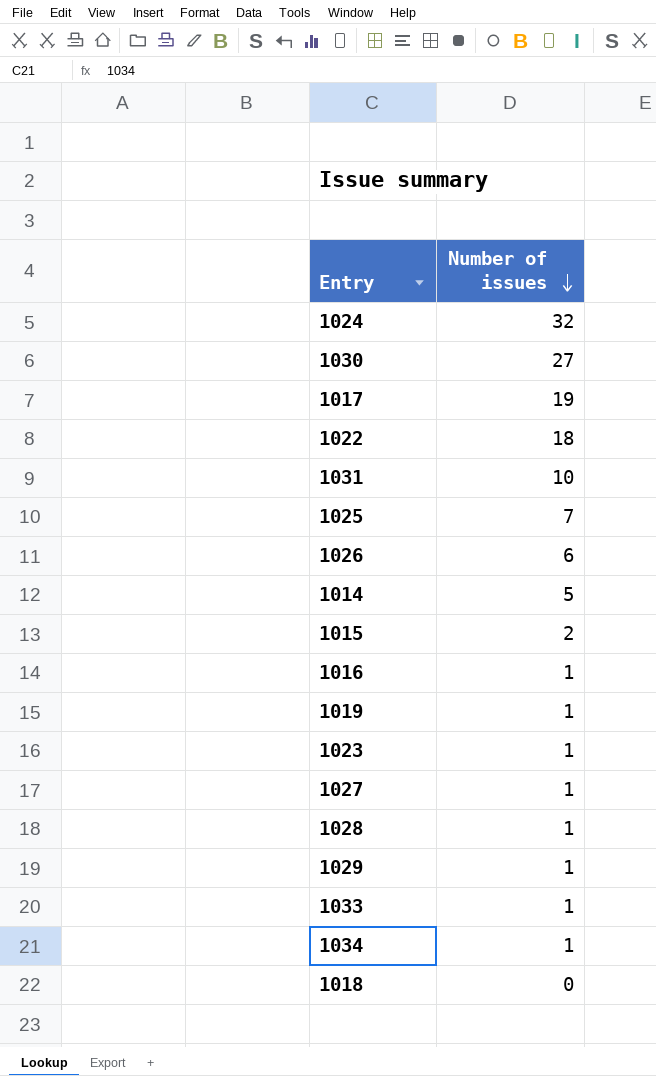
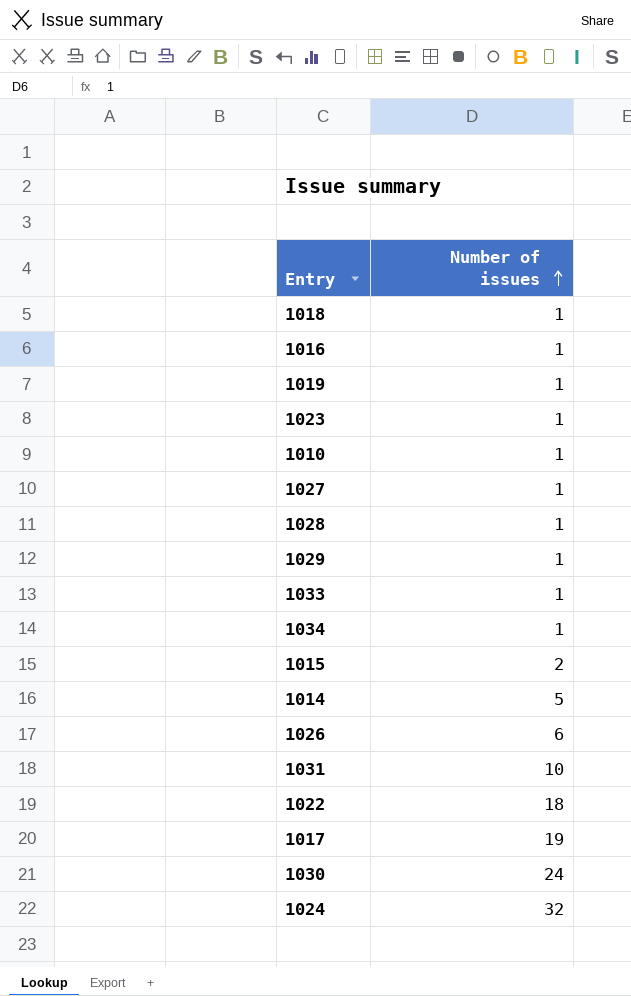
row order: Number of issues descending -> Number of issues ascending
row 1025: 7 -> none
1018 | Number of issues: 0 -> 1
row 1010: none -> 1
1030 | Number of issues: 27 -> 24

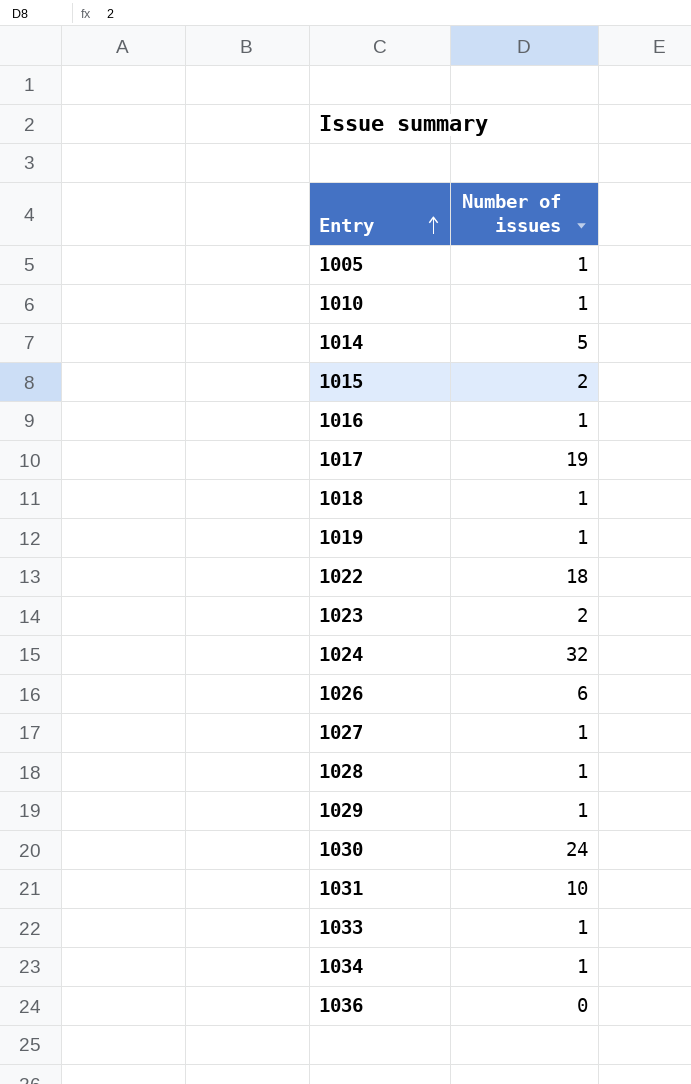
row order: Number of issues ascending -> Entry ascending
row 1005: none -> 1
1023 | Number of issues: 1 -> 2
row 1036: none -> 0

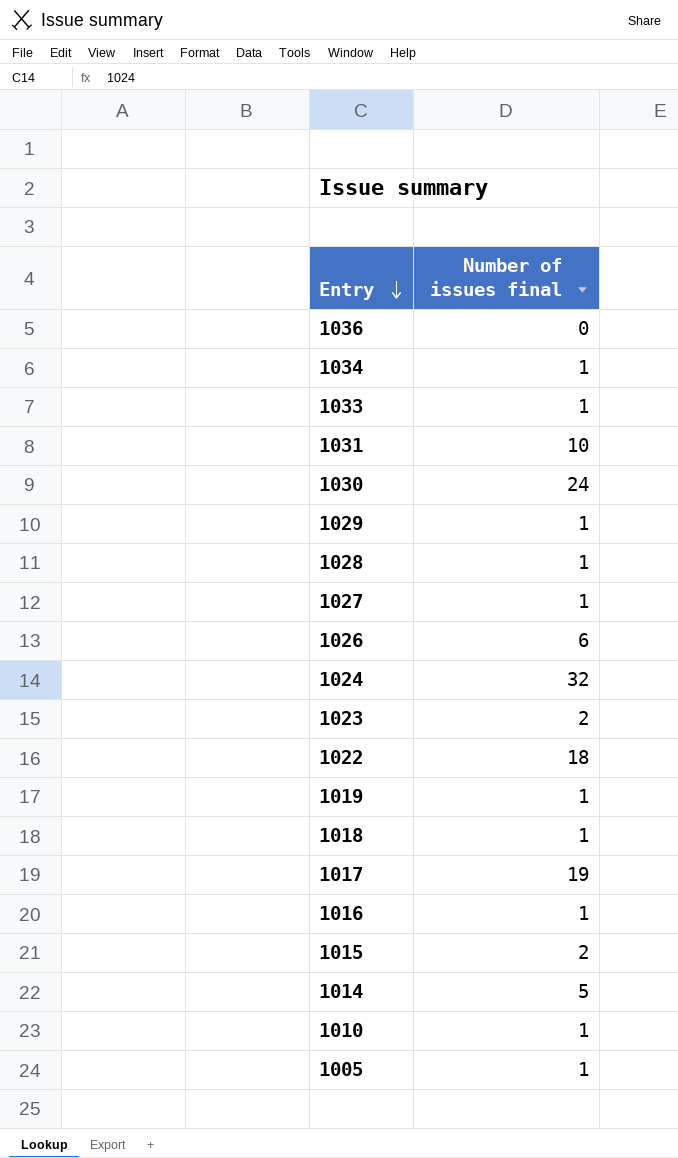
row order: Entry ascending -> Entry descending
column name: Number of issues -> Number of issues final

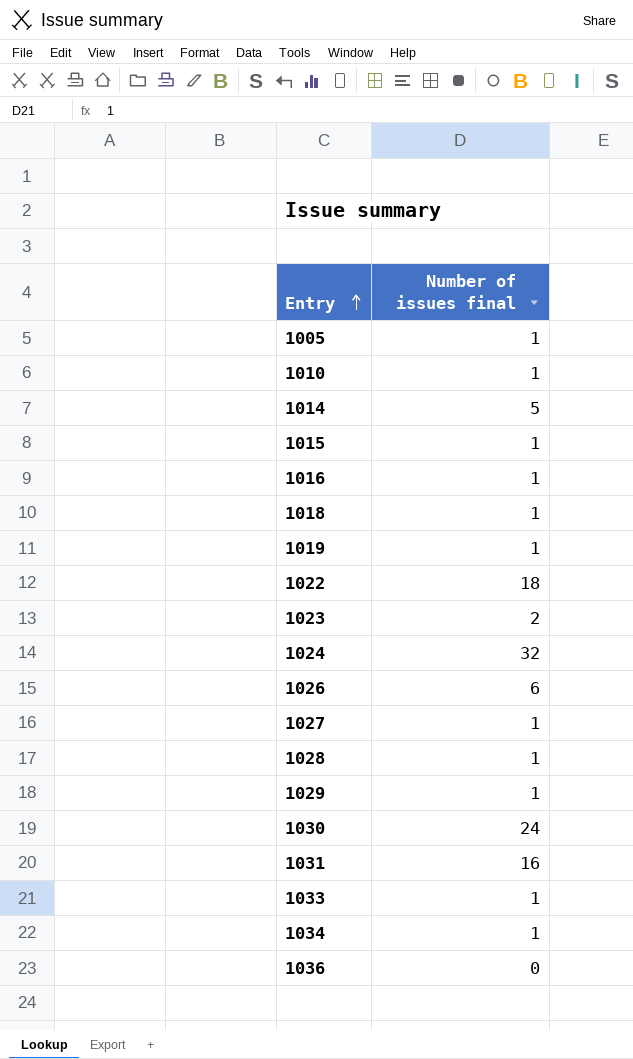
row order: Entry descending -> Entry ascending
row 1017: 19 -> none
1015 | Number of issues final: 2 -> 1
1031 | Number of issues final: 10 -> 16

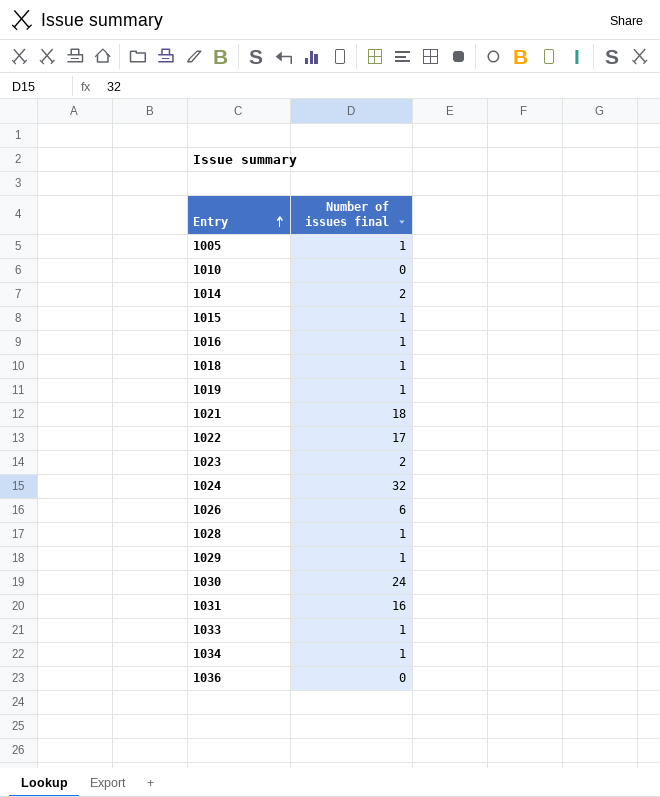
row 1027: 1 -> none
1010 | Number of issues final: 1 -> 0
1014 | Number of issues final: 5 -> 2
row 1021: none -> 18
1022 | Number of issues final: 18 -> 17

